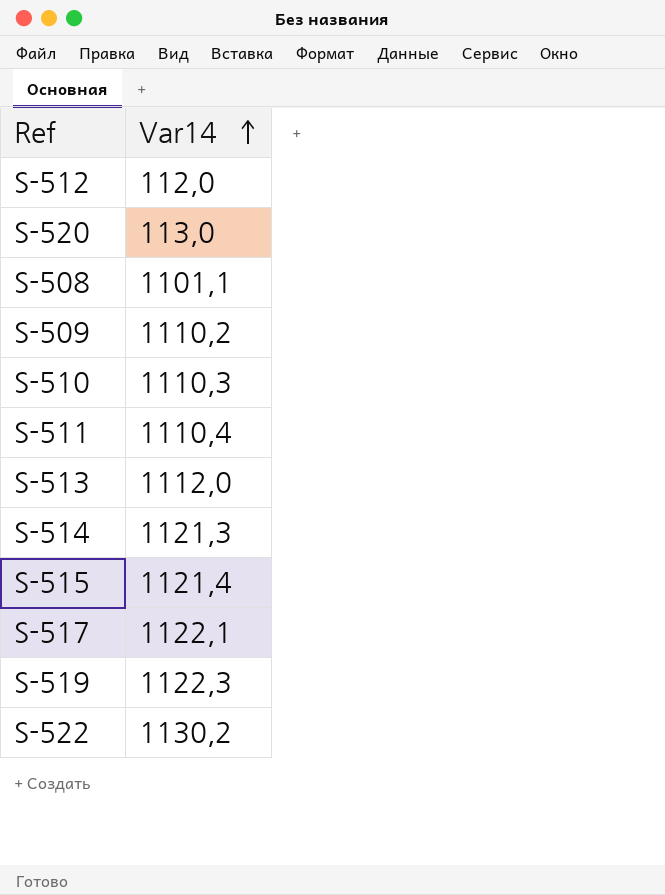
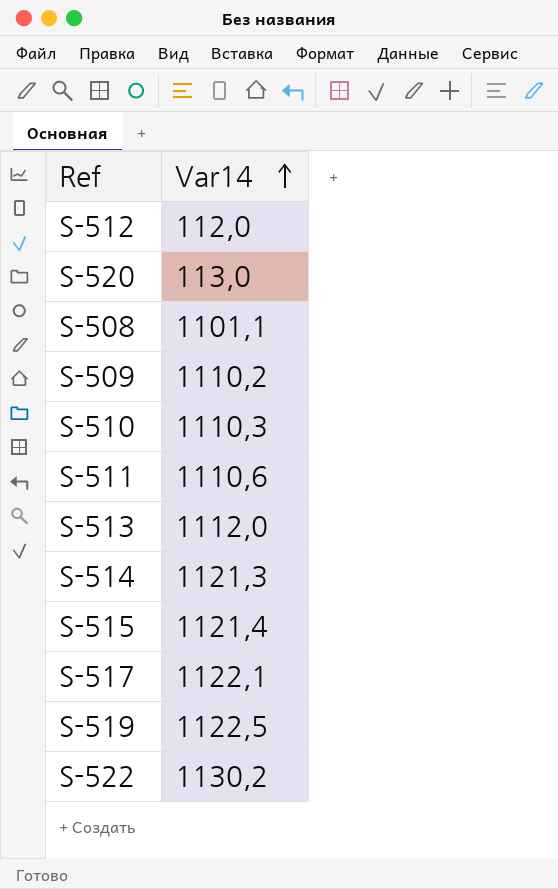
S-511 | Var14: 1110,4 -> 1110,6
S-519 | Var14: 1122,3 -> 1122,5

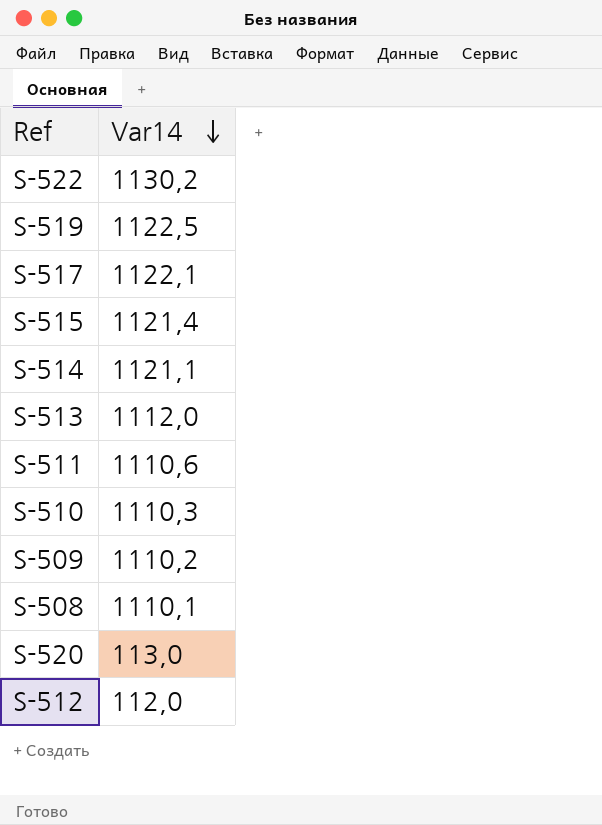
row order: Var14 ascending -> Var14 descending
S-514 | Var14: 1121,3 -> 1121,1
S-508 | Var14: 1101,1 -> 1110,1

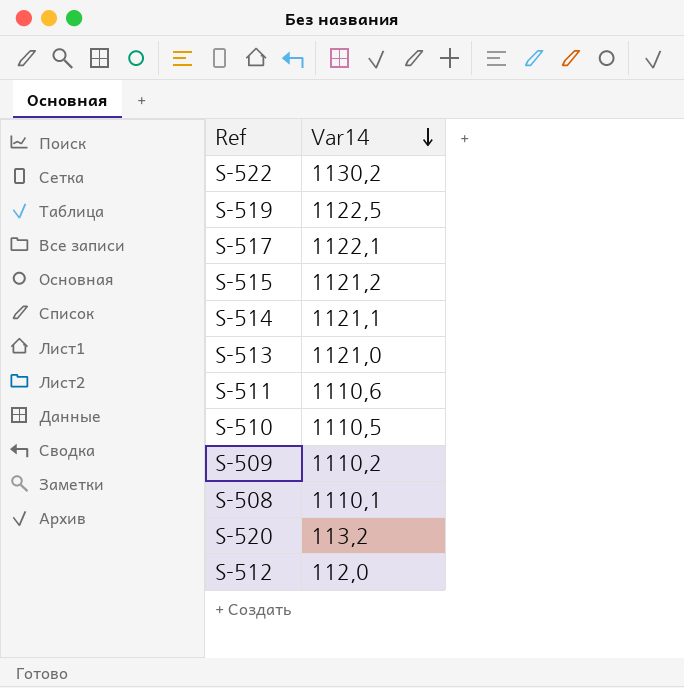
S-515 | Var14: 1121,4 -> 1121,2
S-513 | Var14: 1112,0 -> 1121,0
S-510 | Var14: 1110,3 -> 1110,5
S-520 | Var14: 113,0 -> 113,2

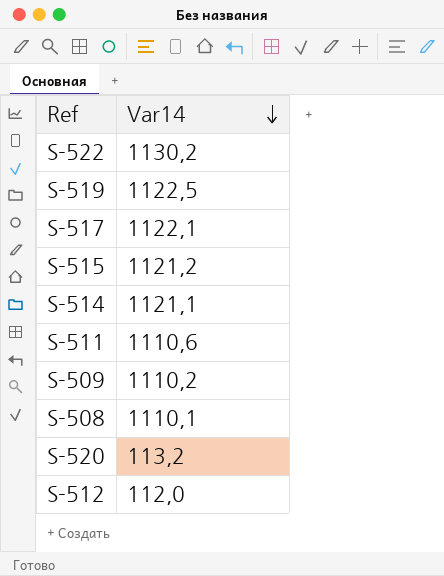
row S-513: 1121,0 -> none
row S-510: 1110,5 -> none

